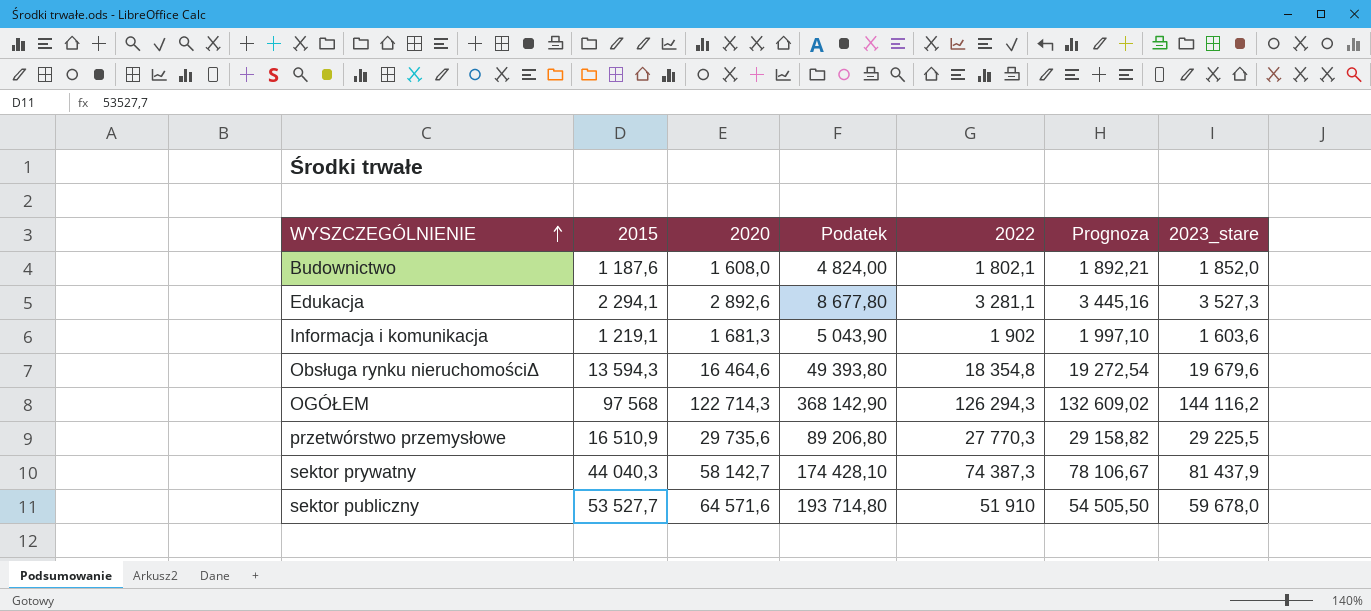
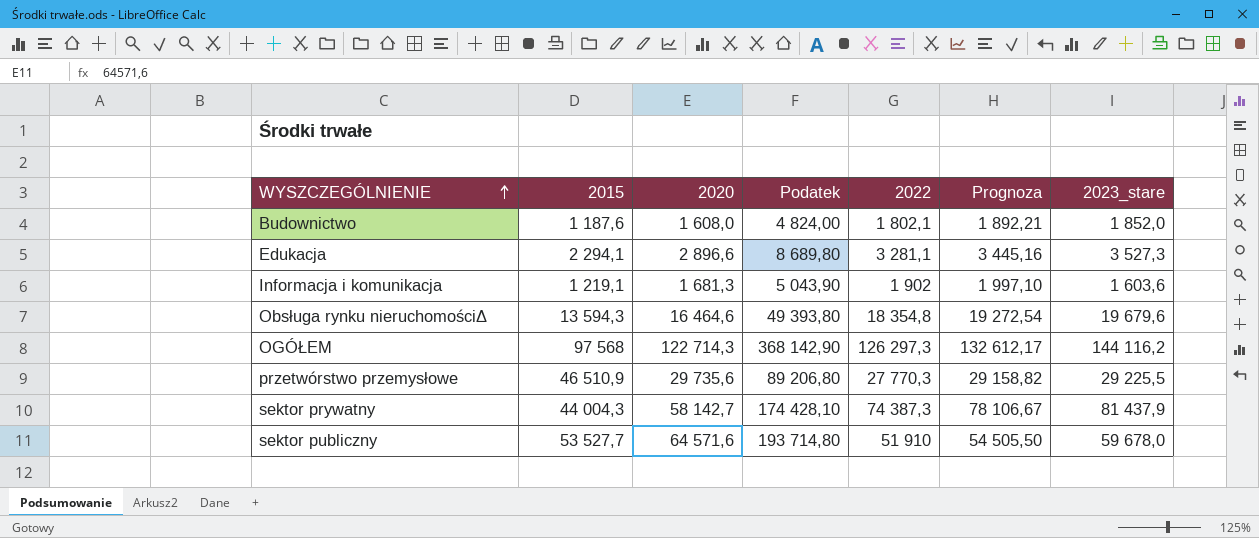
Edukacja | 2020: 2 892,6 -> 2 896,6
Edukacja | Podatek: 8 677,80 -> 8 689,80
OGÓŁEM | 2022: 126 294,3 -> 126 297,3
OGÓŁEM | Prognoza: 132 609,02 -> 132 612,17
przetwórstwo przemysłowe | 2015: 16 510,9 -> 46 510,9
sektor prywatny | 2015: 44 040,3 -> 44 004,3

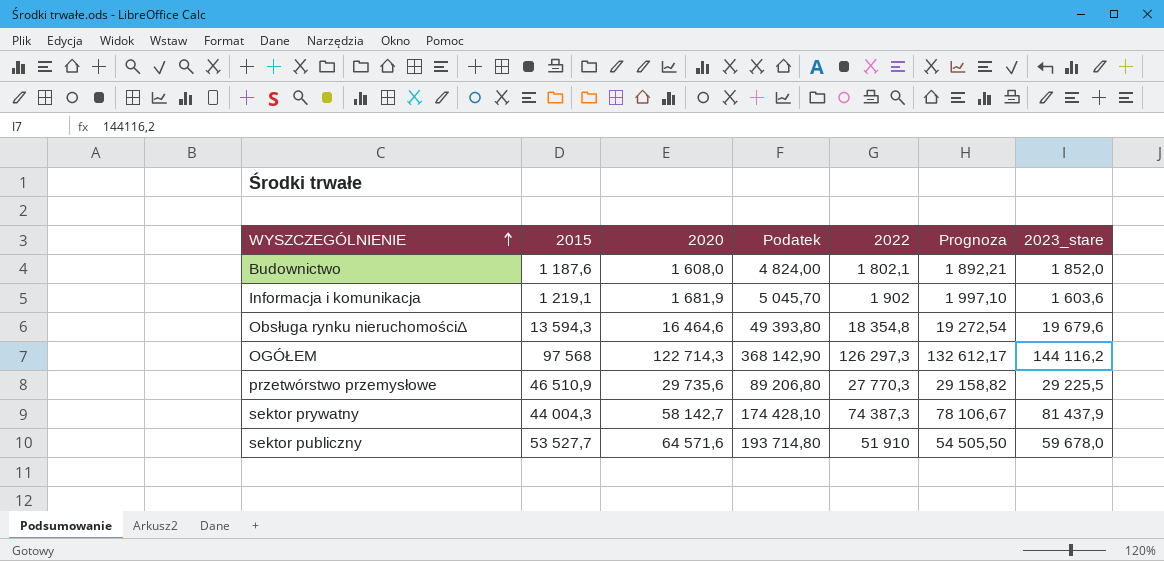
row Edukacja: 2 294,1 | 2 896,6 | 8 689,80 | 3 281,1 | 3 445,16 | 3 527,3 -> none
Informacja i komunikacja | 2020: 1 681,3 -> 1 681,9
Informacja i komunikacja | Podatek: 5 043,90 -> 5 045,70

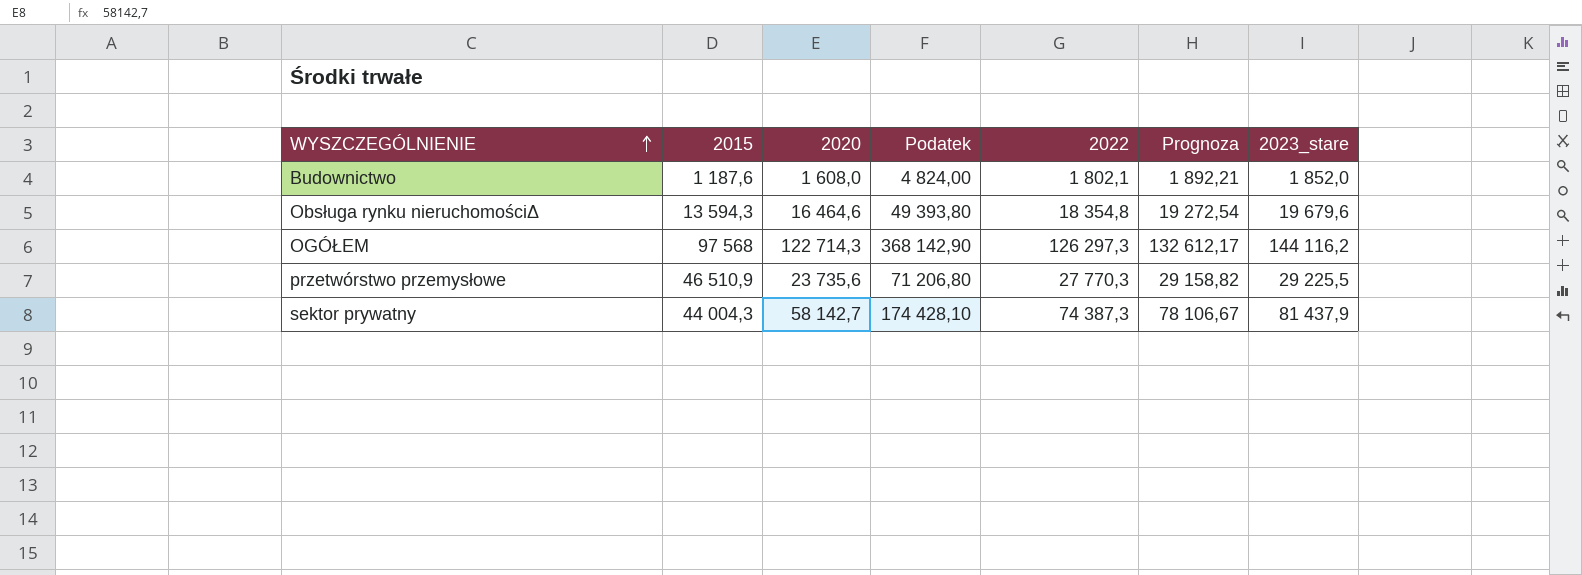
row Informacja i komunikacja: 1 219,1 | 1 681,9 | 5 045,70 | 1 902 | 1 997,10 | 1 603,6 -> none
row sektor publiczny: 53 527,7 | 64 571,6 | 193 714,80 | 51 910 | 54 505,50 | 59 678,0 -> none
przetwórstwo przemysłowe | 2020: 29 735,6 -> 23 735,6
przetwórstwo przemysłowe | Podatek: 89 206,80 -> 71 206,80

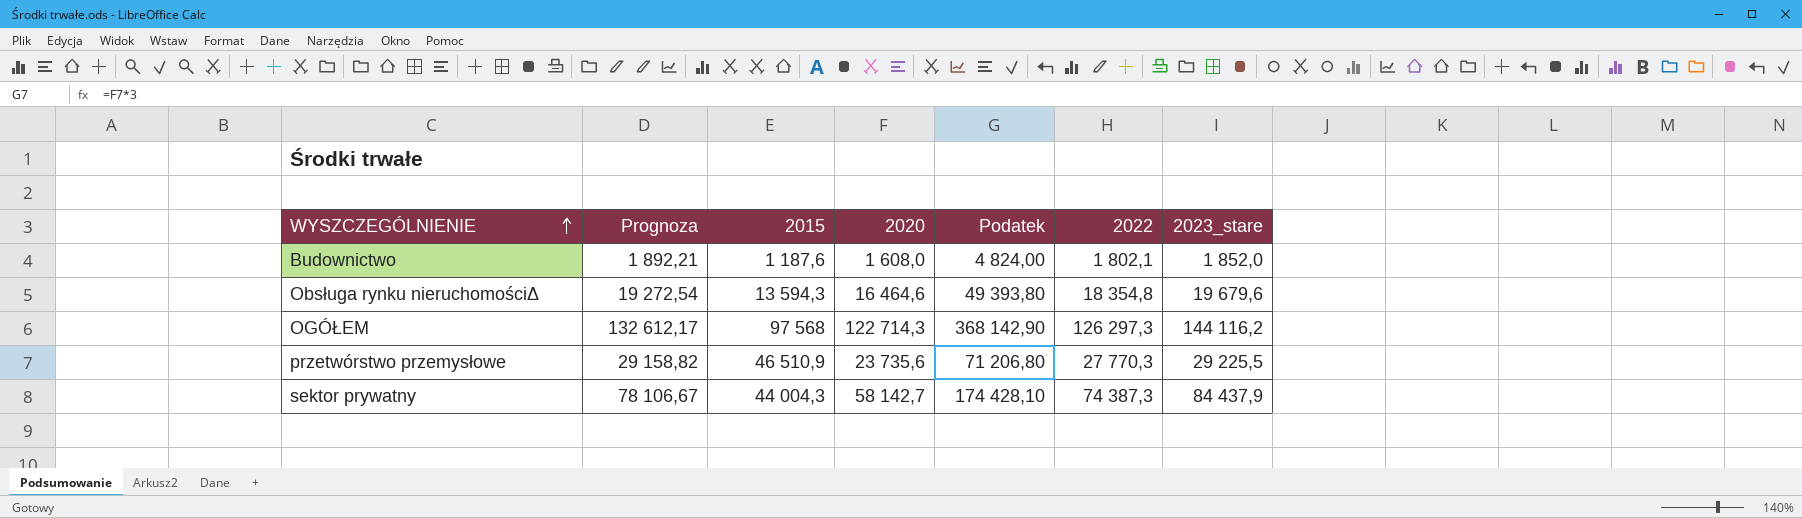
column Prognoza | position: 6 -> 2
sektor prywatny | 2023_stare: 81 437,9 -> 84 437,9

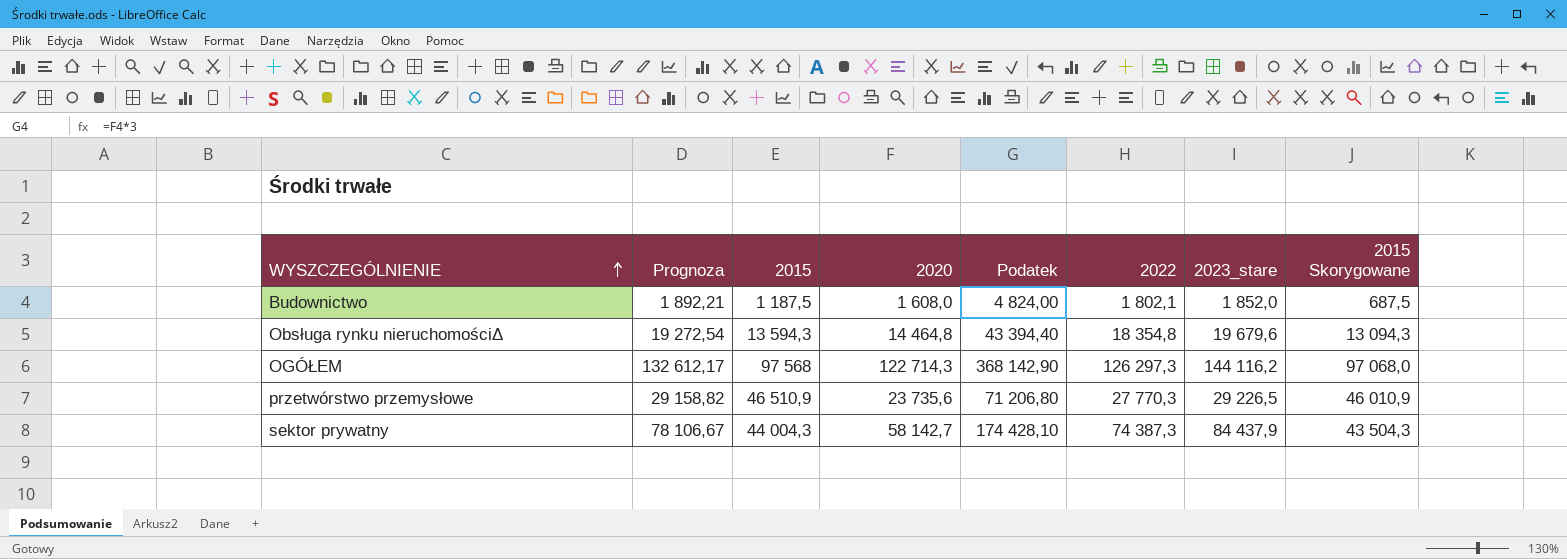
column 2015 Skorygowane | formula: none -> [2015] - 500
Budownictwo | 2015: 1 187,6 -> 1 187,5
Obsługa rynku nieruchomościΔ | 2020: 16 464,6 -> 14 464,8
Obsługa rynku nieruchomościΔ | Podatek: 49 393,80 -> 43 394,40
przetwórstwo przemysłowe | 2023_stare: 29 225,5 -> 29 226,5

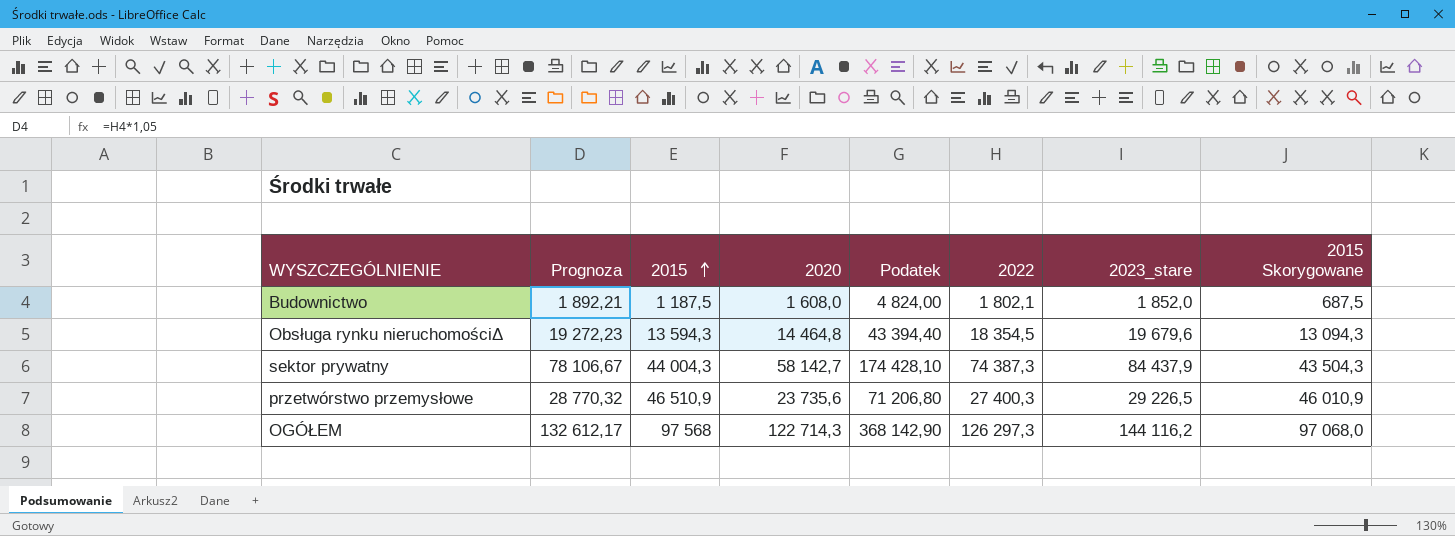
row order: WYSZCZEGÓLNIENIE ascending -> 2015 ascending
Obsługa rynku nieruchomościΔ | Prognoza: 19 272,54 -> 19 272,23
Obsługa rynku nieruchomościΔ | 2022: 18 354,8 -> 18 354,5
przetwórstwo przemysłowe | Prognoza: 29 158,82 -> 28 770,32
przetwórstwo przemysłowe | 2022: 27 770,3 -> 27 400,3

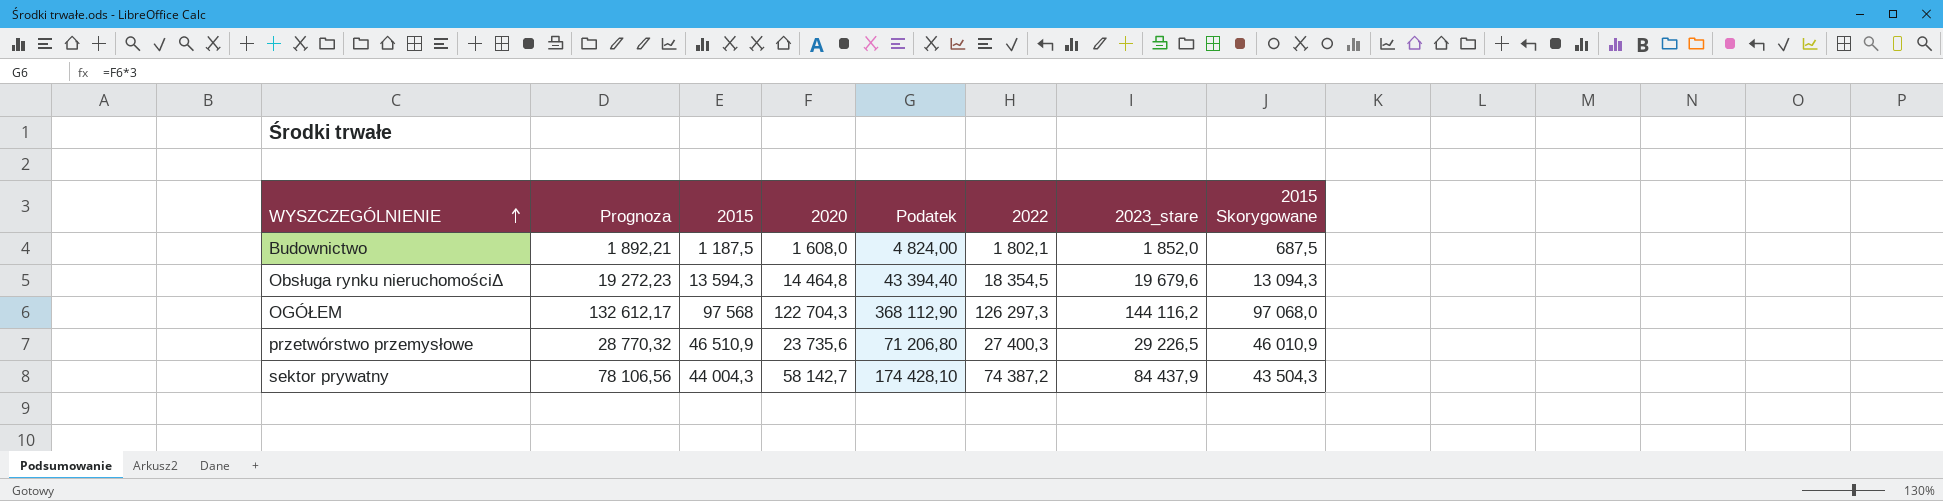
row order: 2015 ascending -> WYSZCZEGÓLNIENIE ascending
OGÓŁEM | 2020: 122 714,3 -> 122 704,3
OGÓŁEM | Podatek: 368 142,90 -> 368 112,90
sektor prywatny | Prognoza: 78 106,67 -> 78 106,56
sektor prywatny | 2022: 74 387,3 -> 74 387,2

